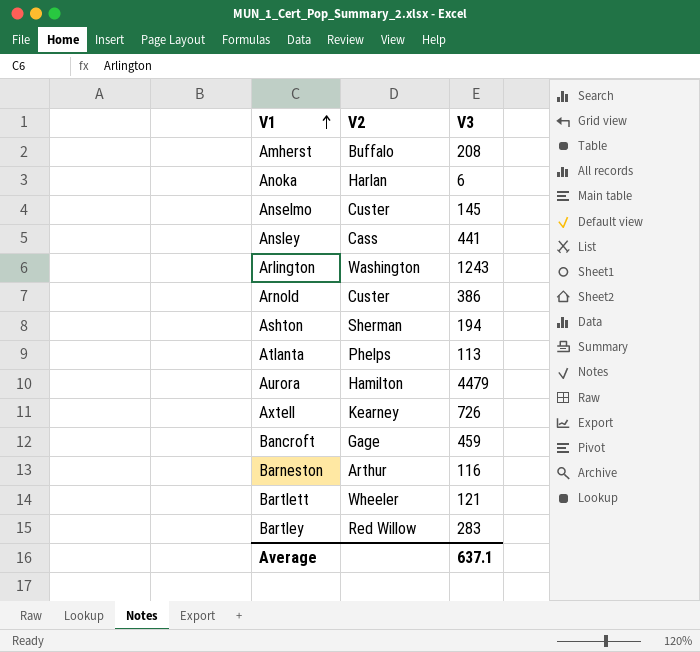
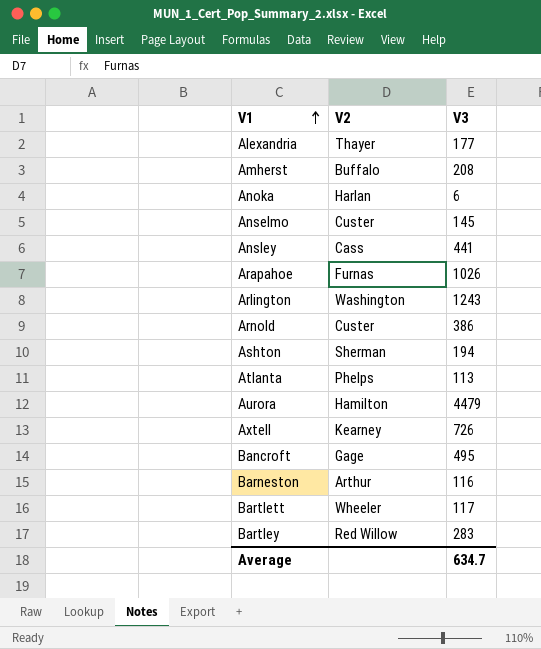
row Alexandria: none -> Thayer | 177
row Arapahoe: none -> Furnas | 1026
Bancroft | V3: 459 -> 495
Bartlett | V3: 121 -> 117
Average | V3: 637.1 -> 634.7

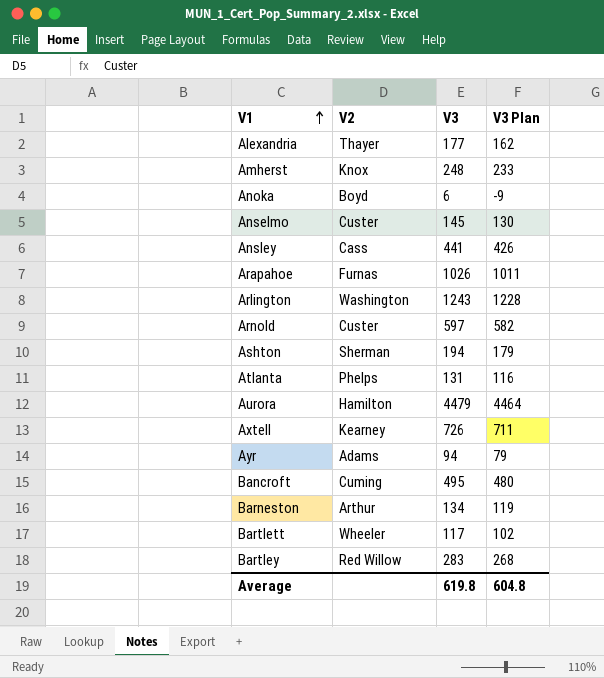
column V3 Plan | formula: none -> [V3] - 15
Amherst | V2: Buffalo -> Knox
Amherst | V3: 208 -> 248
Anoka | V2: Harlan -> Boyd
Arnold | V3: 386 -> 597
Atlanta | V3: 113 -> 131
row Ayr: none -> Adams | 94 | 79
Bancroft | V2: Gage -> Cuming
Barneston | V3: 116 -> 134
Average | V3: 634.7 -> 619.8

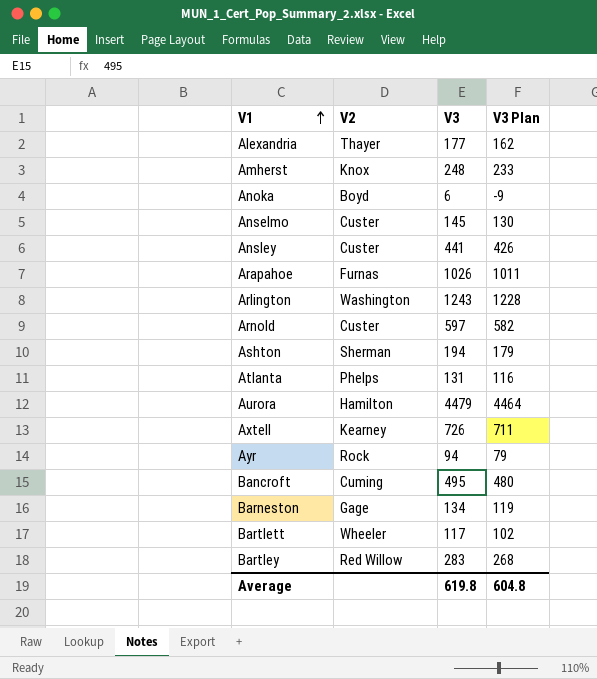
Ansley | V2: Cass -> Custer
Ayr | V2: Adams -> Rock
Barneston | V2: Arthur -> Gage

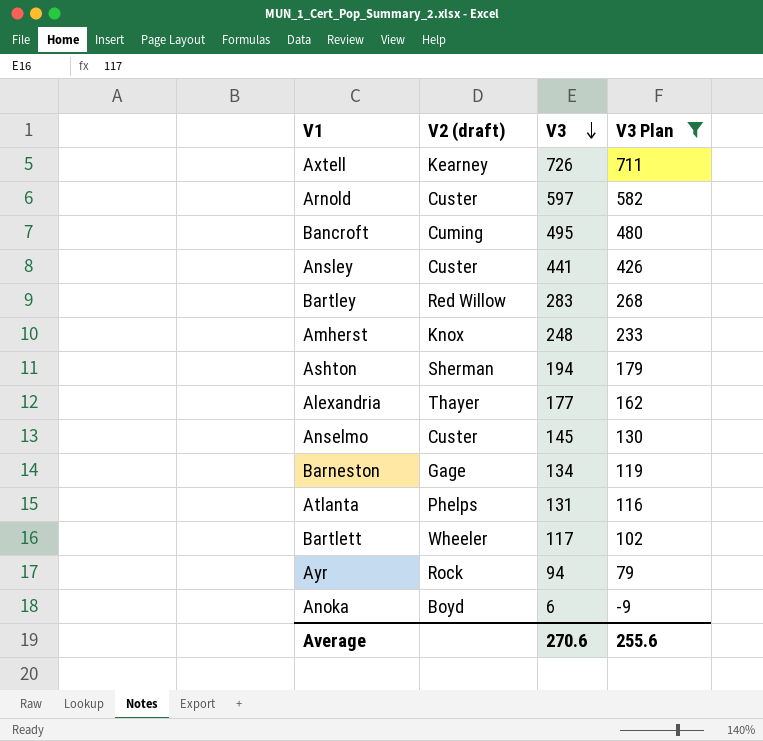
filter: none -> V3 Plan <= 711
row order: V1 ascending -> V3 descending
column name: V2 -> V2 (draft)
Average | V3: 619.8 -> 270.6
Average | V3 Plan: 604.8 -> 255.6

